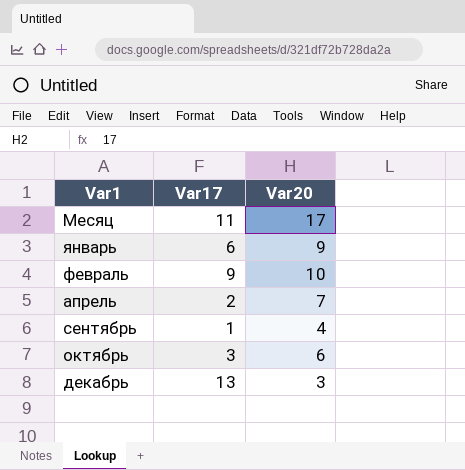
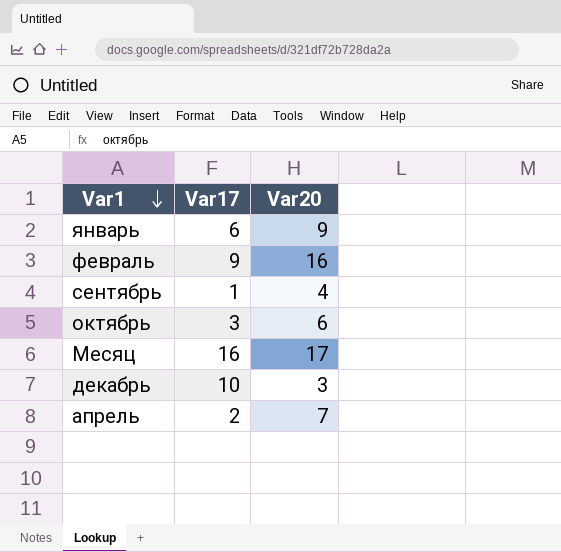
row order: none -> Var1 descending
февраль | Var20: 10 -> 16
Месяц | Var17: 11 -> 16
декабрь | Var17: 13 -> 10

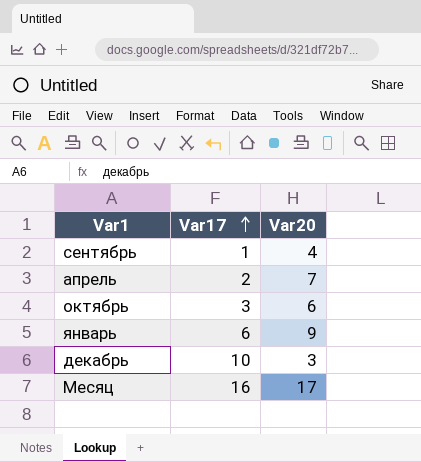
row order: Var1 descending -> Var17 ascending
row февраль: 9 | 16 -> none

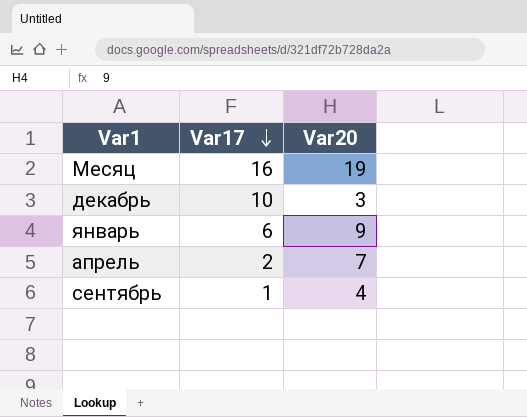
row order: Var17 ascending -> Var17 descending
row октябрь: 3 | 6 -> none
Месяц | Var20: 17 -> 19

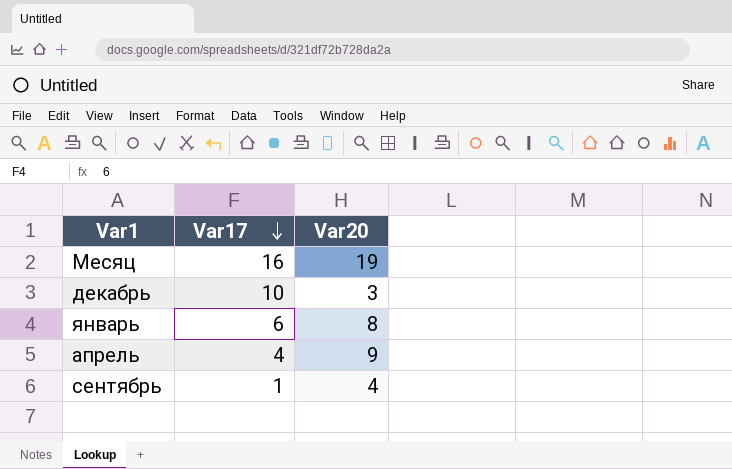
январь | Var20: 9 -> 8
апрель | Var17: 2 -> 4
апрель | Var20: 7 -> 9

